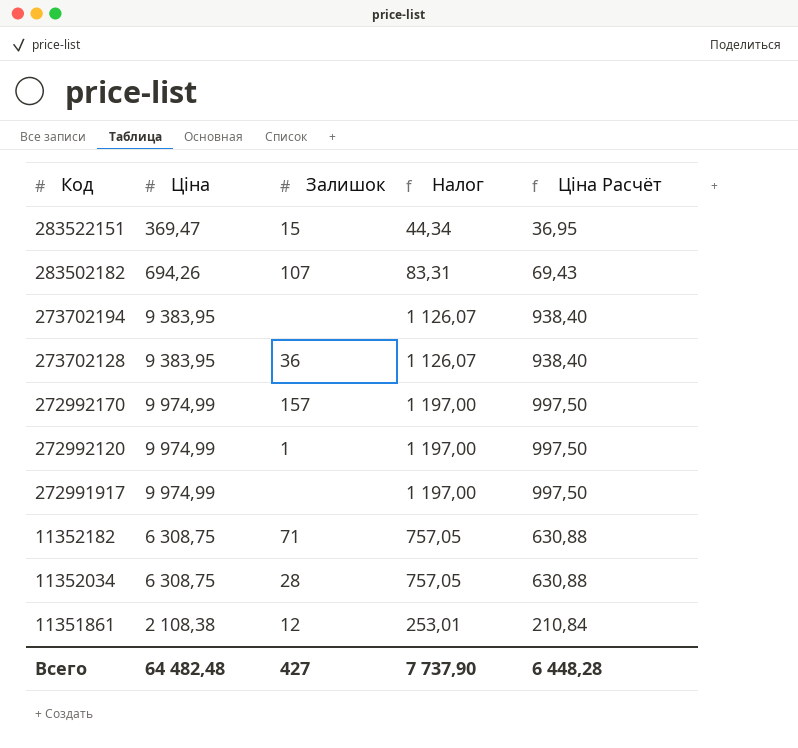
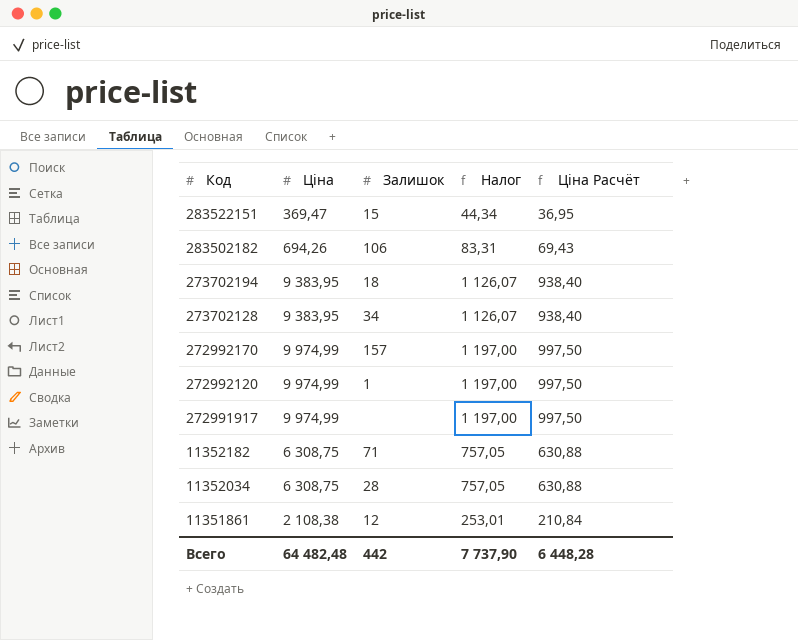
283502182 | Залишок: 107 -> 106
273702194 | Залишок: none -> 18
273702128 | Залишок: 36 -> 34
Всего | Залишок: 427 -> 442

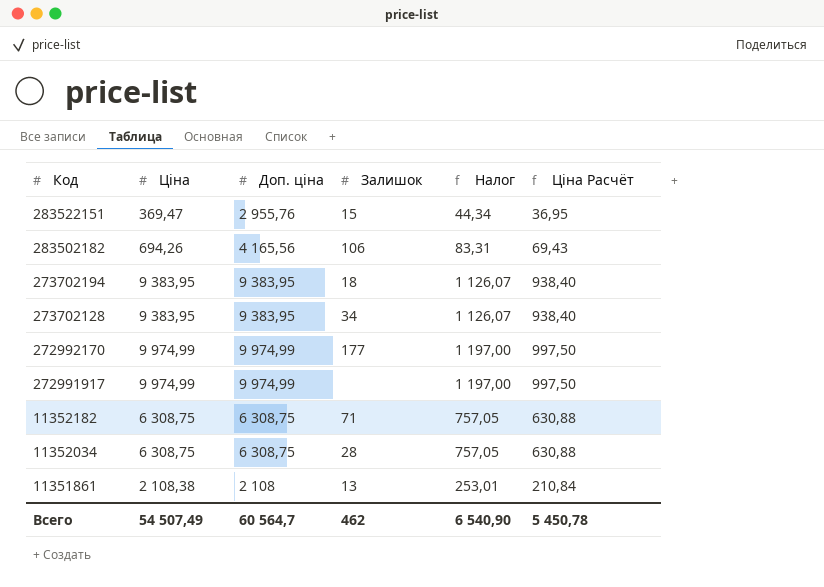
column Доп. ціна | position: none -> 3
row 272992120: 9 974,99 | 1 | 1 197,00 | 997,50 -> none
272992170 | Залишок: 157 -> 177
11351861 | Залишок: 12 -> 13
Всего | Ціна: 64 482,48 -> 54 507,49
Всего | Залишок: 442 -> 462
Всего | Налог: 7 737,90 -> 6 540,90
Всего | Ціна Расчёт: 6 448,28 -> 5 450,78

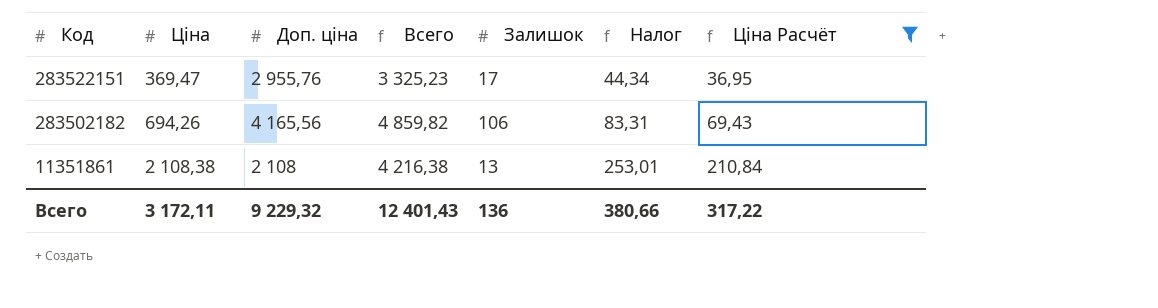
filter: none -> Ціна Расчёт <= 210,84
column Всего | formula: none -> [Ціна] + [Доп. ціна]
283522151 | Залишок: 15 -> 17
Всего | Ціна: 54 507,49 -> 3 172,11
Всего | Доп. ціна: 60 564,7 -> 9 229,32
Всего | Залишок: 462 -> 136
Всего | Налог: 6 540,90 -> 380,66
Всего | Ціна Расчёт: 5 450,78 -> 317,22

